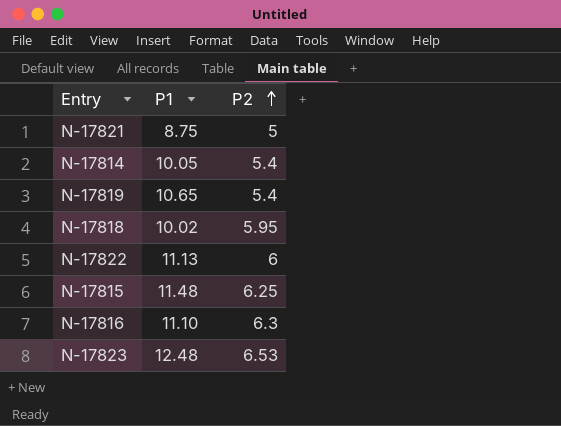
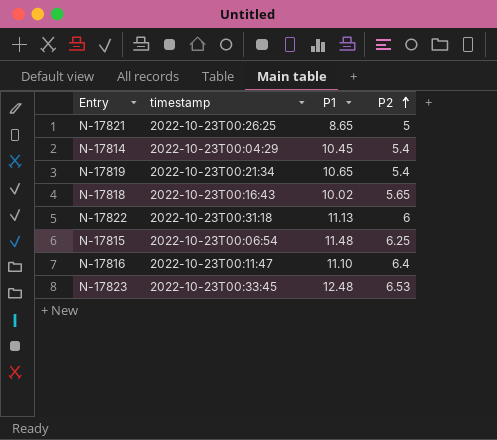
column timestamp | position: none -> 2
N-17821 | P1: 8.75 -> 8.65
N-17814 | P1: 10.05 -> 10.45
N-17818 | P2: 5.95 -> 5.65
N-17816 | P2: 6.3 -> 6.4

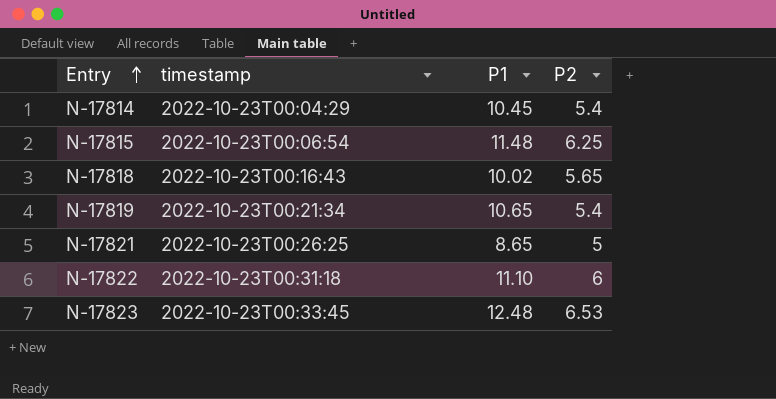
row order: P2 ascending -> Entry ascending
row N-17816: 2022-10-23T00:11:47 | 11.10 | 6.4 -> none
N-17822 | P1: 11.13 -> 11.10

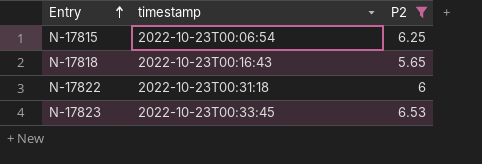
filter: none -> P2 >= 5.65
column P1 | position: 3 -> none

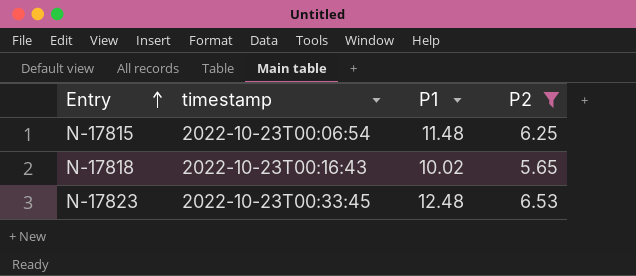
column P1 | position: none -> 3
row N-17822: 2022-10-23T00:31:18 | 6 -> none

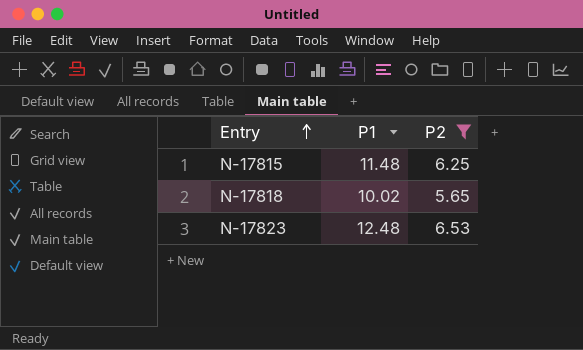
column timestamp | position: 2 -> none

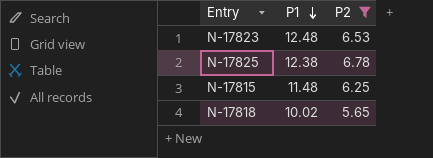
row order: Entry ascending -> P1 descending
row N-17825: none -> 12.38 | 6.78

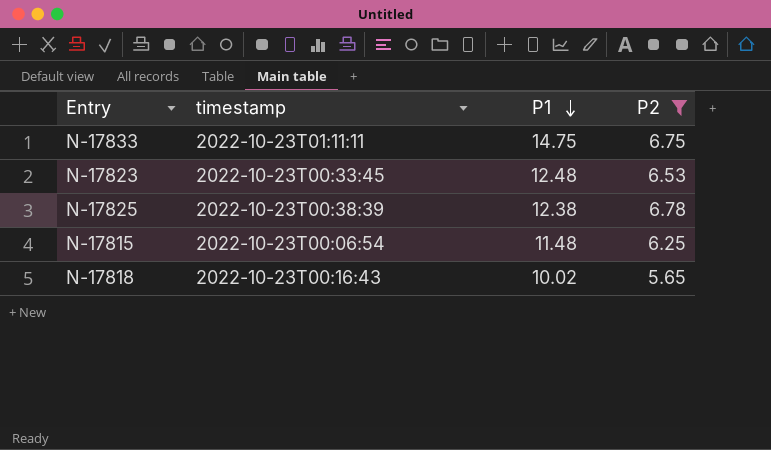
column timestamp | position: none -> 2
row N-17833: none -> 2022-10-23T01:11:11 | 14.75 | 6.75

